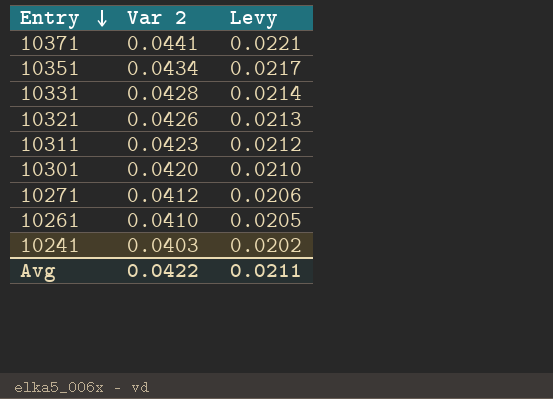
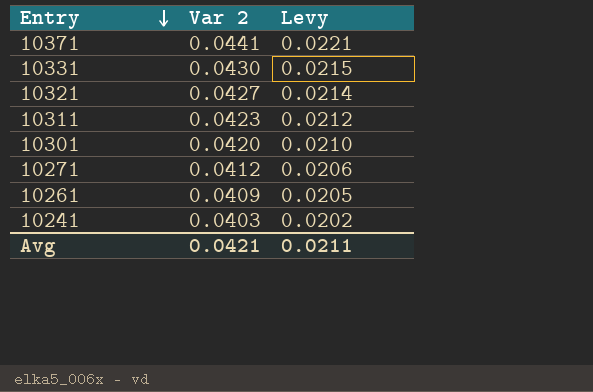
row 10351: 0.0434 | 0.0217 -> none
10331 | Var 2: 0.0428 -> 0.0430
10331 | Levy: 0.0214 -> 0.0215
10321 | Var 2: 0.0426 -> 0.0427
10321 | Levy: 0.0213 -> 0.0214
10261 | Var 2: 0.0410 -> 0.0409
Avg | Var 2: 0.0422 -> 0.0421

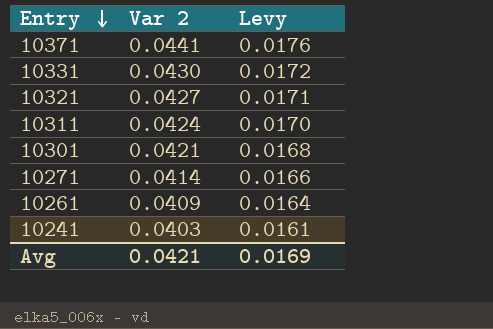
column Levy | formula: [Var 2] * 0.5 -> [Var 2] * 0.4
10311 | Var 2: 0.0423 -> 0.0424
10301 | Var 2: 0.0420 -> 0.0421
10271 | Var 2: 0.0412 -> 0.0414
Avg | Levy: 0.0211 -> 0.0169

